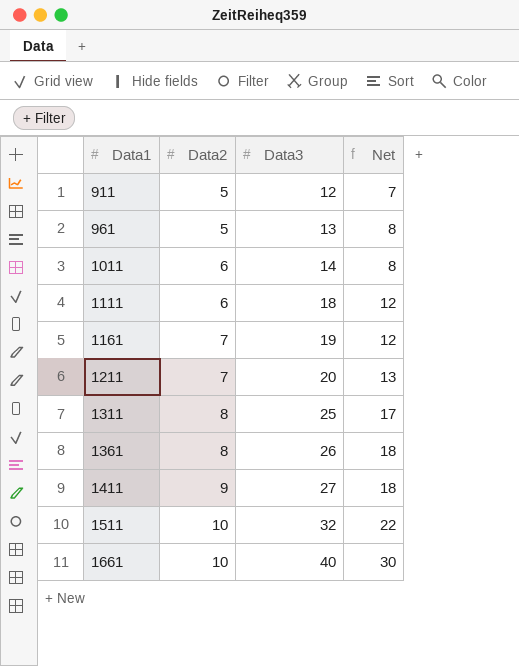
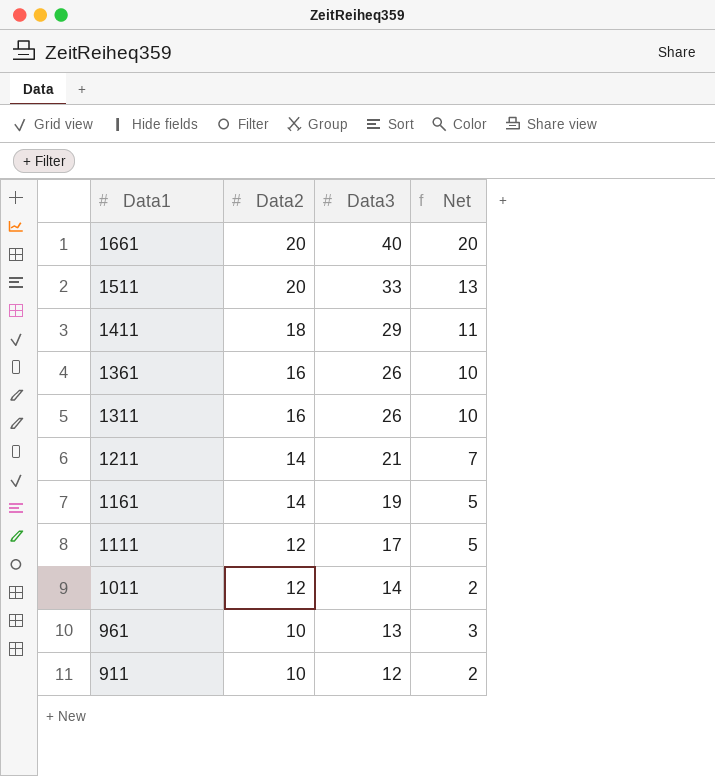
row order: Data1 ascending -> Data1 descending
1661 | Data2: 10 -> 20
1661 | Net: 30 -> 20
1511 | Data2: 10 -> 20
1511 | Data3: 32 -> 33
1511 | Net: 22 -> 13
1411 | Data2: 9 -> 18
1411 | Data3: 27 -> 29
1411 | Net: 18 -> 11
1361 | Data2: 8 -> 16
1361 | Net: 18 -> 10
1311 | Data2: 8 -> 16
1311 | Data3: 25 -> 26
1311 | Net: 17 -> 10
1211 | Data2: 7 -> 14
1211 | Data3: 20 -> 21
1211 | Net: 13 -> 7
1161 | Data2: 7 -> 14
1161 | Net: 12 -> 5
1111 | Data2: 6 -> 12
1111 | Data3: 18 -> 17
1111 | Net: 12 -> 5
1011 | Data2: 6 -> 12
1011 | Net: 8 -> 2
961 | Data2: 5 -> 10
961 | Net: 8 -> 3
911 | Data2: 5 -> 10
911 | Net: 7 -> 2

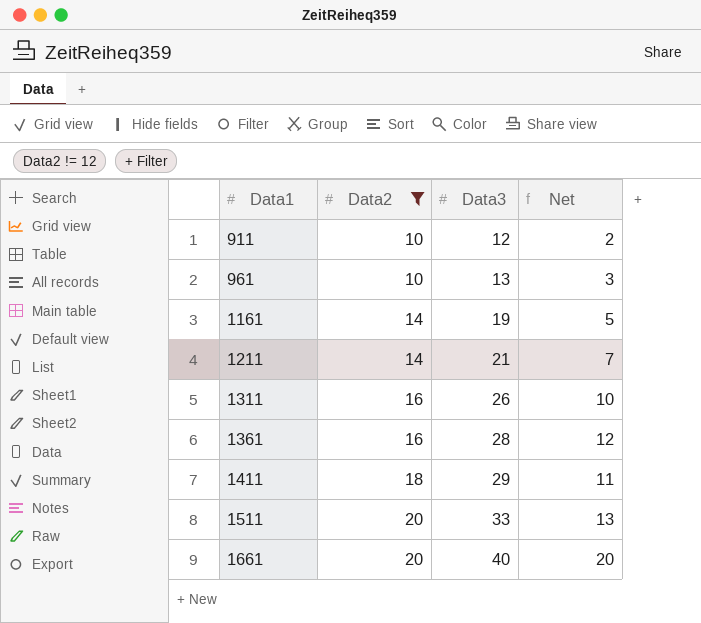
filter: none -> Data2 != 12
row order: Data1 descending -> Data1 ascending
1361 | Data3: 26 -> 28
1361 | Net: 10 -> 12

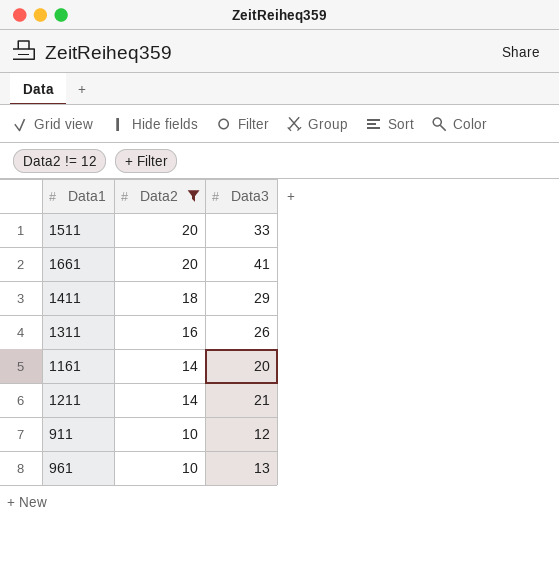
row order: Data1 ascending -> Data2 descending
column Net | formula: [Data3] - [Data2] -> none
row 1361: 16 | 28 | 12 -> none
1661 | Data3: 40 -> 41
1161 | Data3: 19 -> 20

